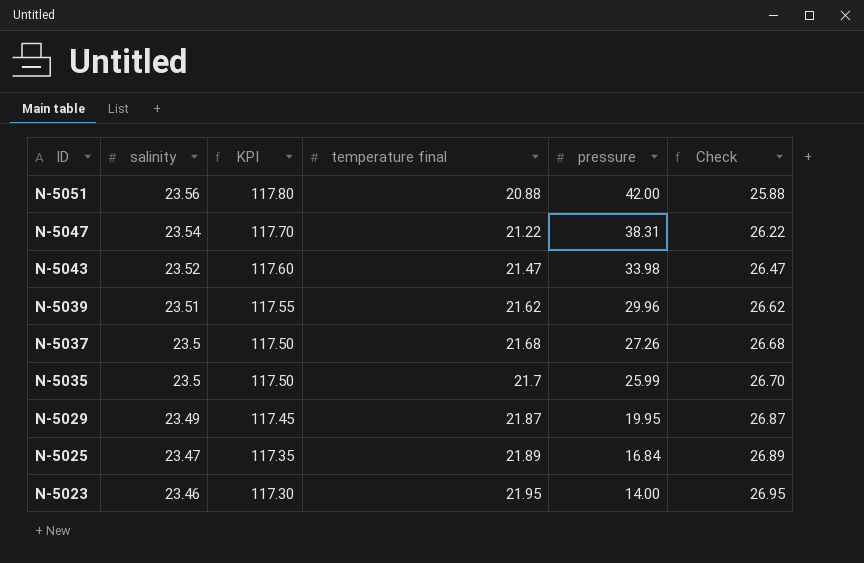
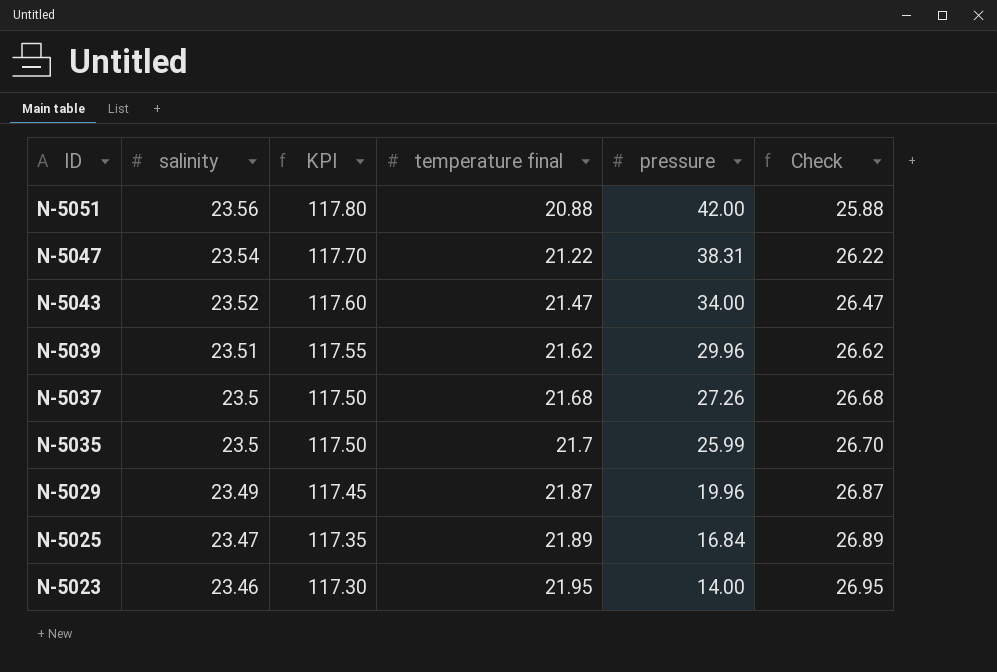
N-5043 | pressure: 33.98 -> 34.00
N-5029 | pressure: 19.95 -> 19.96

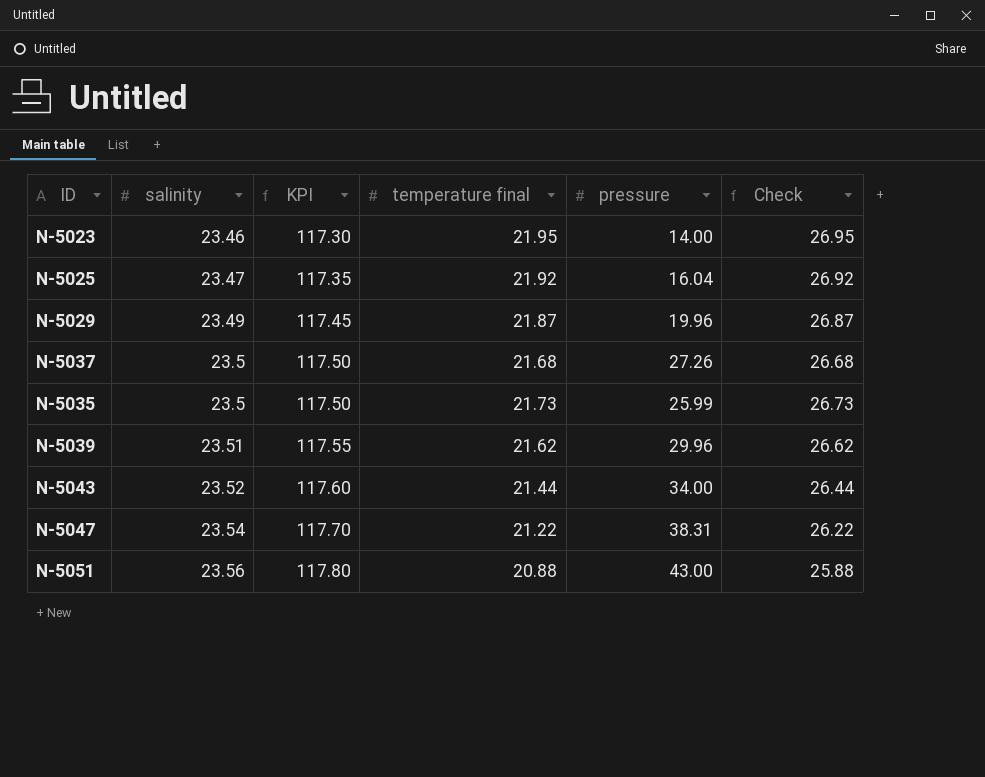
row order: ID descending -> salinity ascending
N-5025 | temperature final: 21.89 -> 21.92
N-5025 | pressure: 16.84 -> 16.04
N-5025 | Check: 26.89 -> 26.92
N-5035 | temperature final: 21.7 -> 21.73
N-5035 | Check: 26.70 -> 26.73
N-5043 | temperature final: 21.47 -> 21.44
N-5043 | Check: 26.47 -> 26.44
N-5051 | pressure: 42.00 -> 43.00

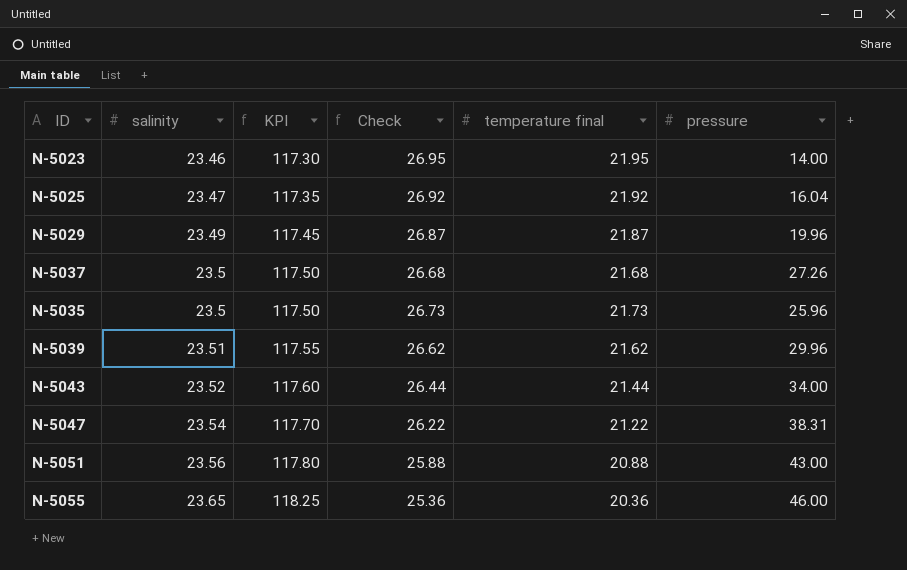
column Check | position: 6 -> 4
N-5035 | pressure: 25.99 -> 25.96
row N-5055: none -> 23.65 | 118.25 | 25.36 | 20.36 | 46.00

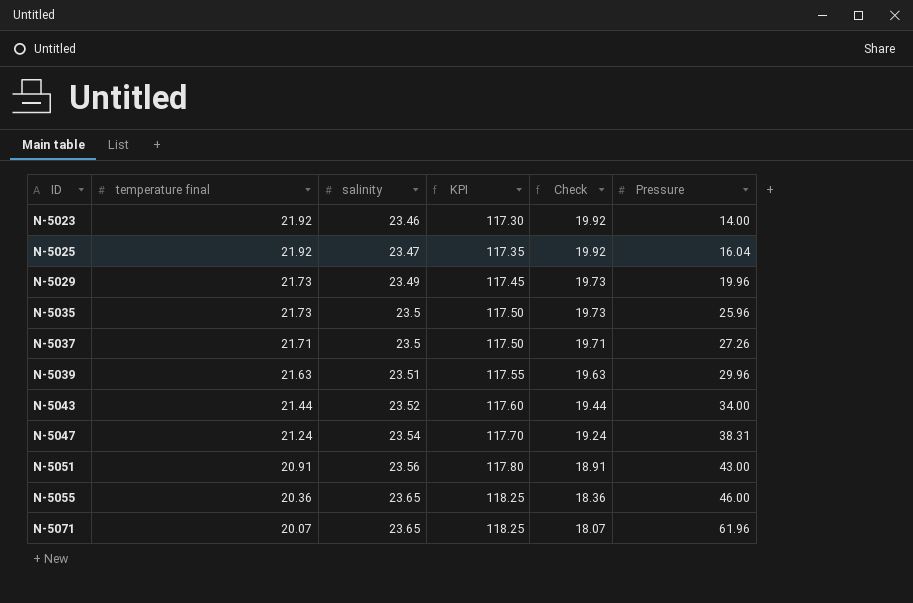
row order: salinity ascending -> ID ascending
column temperature final | position: 5 -> 2
column Check | formula: [temperature final] + 5 -> [temperature final] - 2
column name: pressure -> Pressure
N-5023 | temperature final: 21.95 -> 21.92
N-5029 | temperature final: 21.87 -> 21.73
N-5037 | temperature final: 21.68 -> 21.71
N-5039 | temperature final: 21.62 -> 21.63
N-5047 | temperature final: 21.22 -> 21.24
N-5051 | temperature final: 20.88 -> 20.91
row N-5071: none -> 20.07 | 23.65 | 118.25 | 18.07 | 61.96

